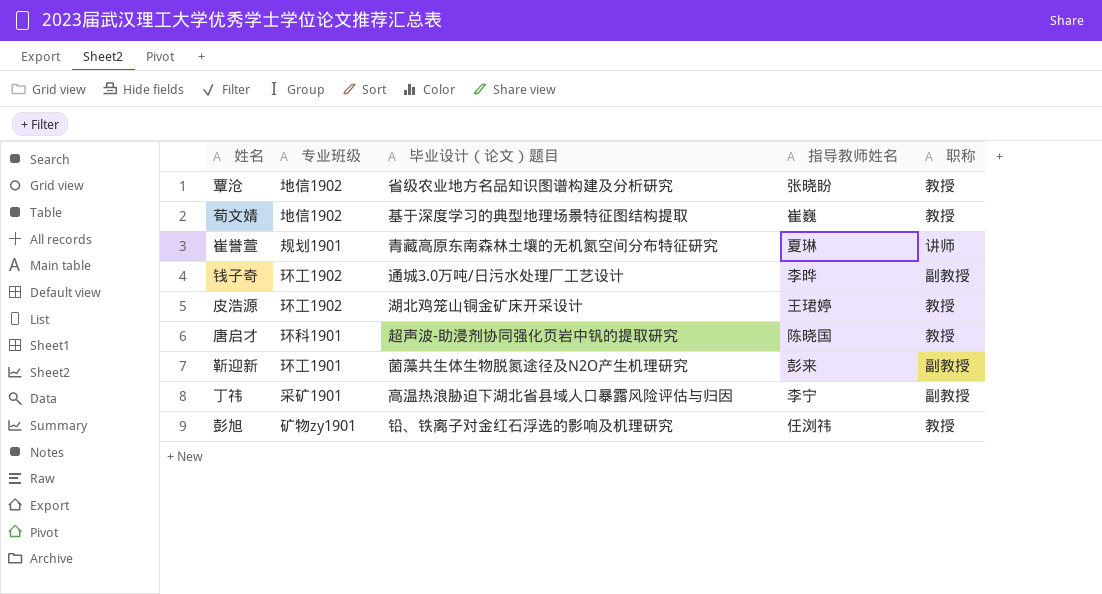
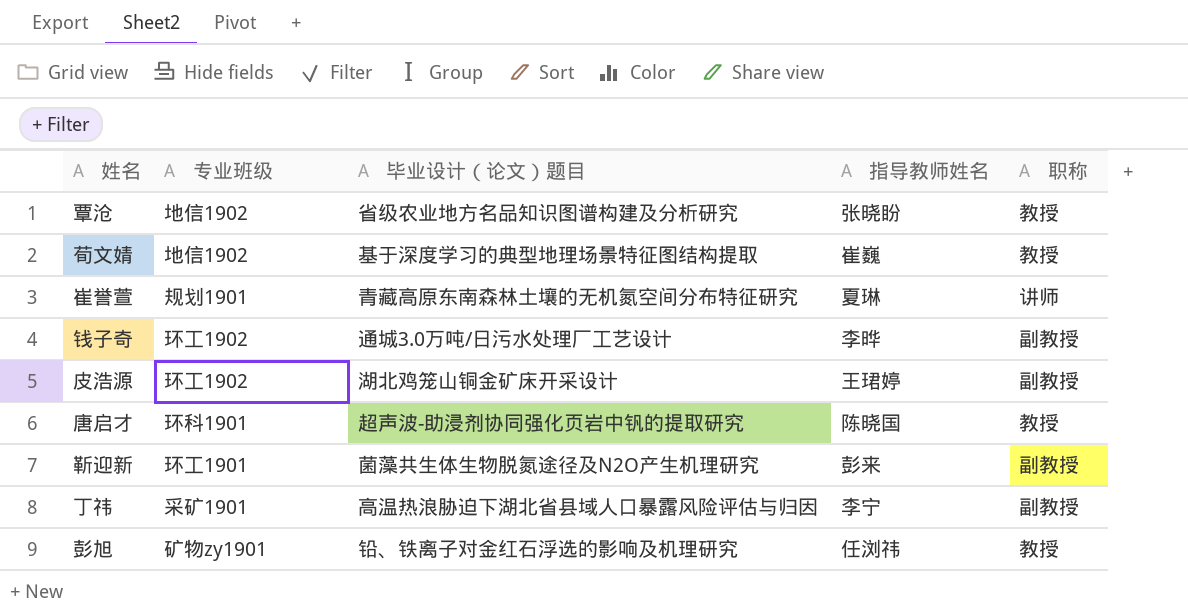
皮浩源 | 职称: 教授 -> 副教授

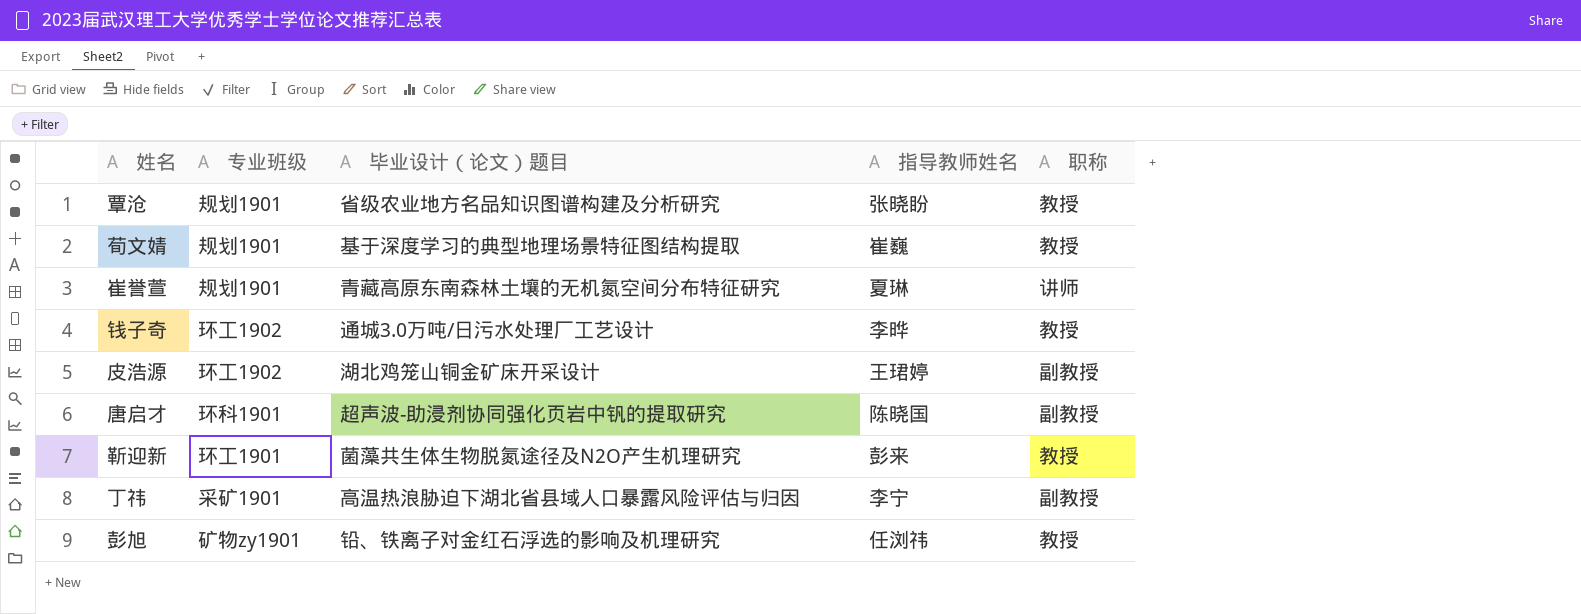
覃沧 | 专业班级: 地信1902 -> 规划1901
荀文婧 | 专业班级: 地信1902 -> 规划1901
钱子奇 | 职称: 副教授 -> 教授
唐启才 | 职称: 教授 -> 副教授
靳迎新 | 职称: 副教授 -> 教授

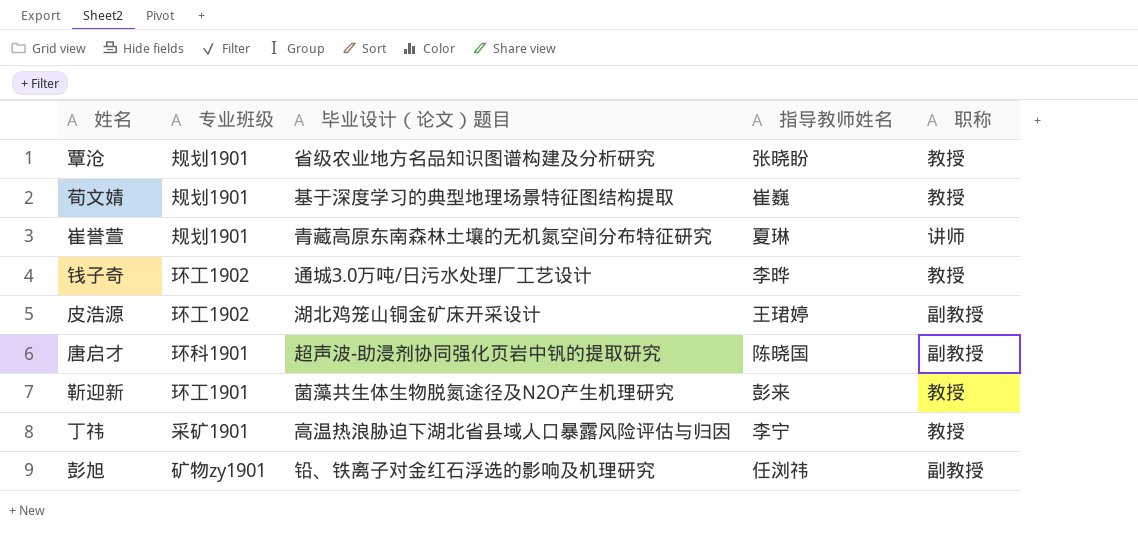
丁祎 | 职称: 副教授 -> 教授
彭旭 | 职称: 教授 -> 副教授

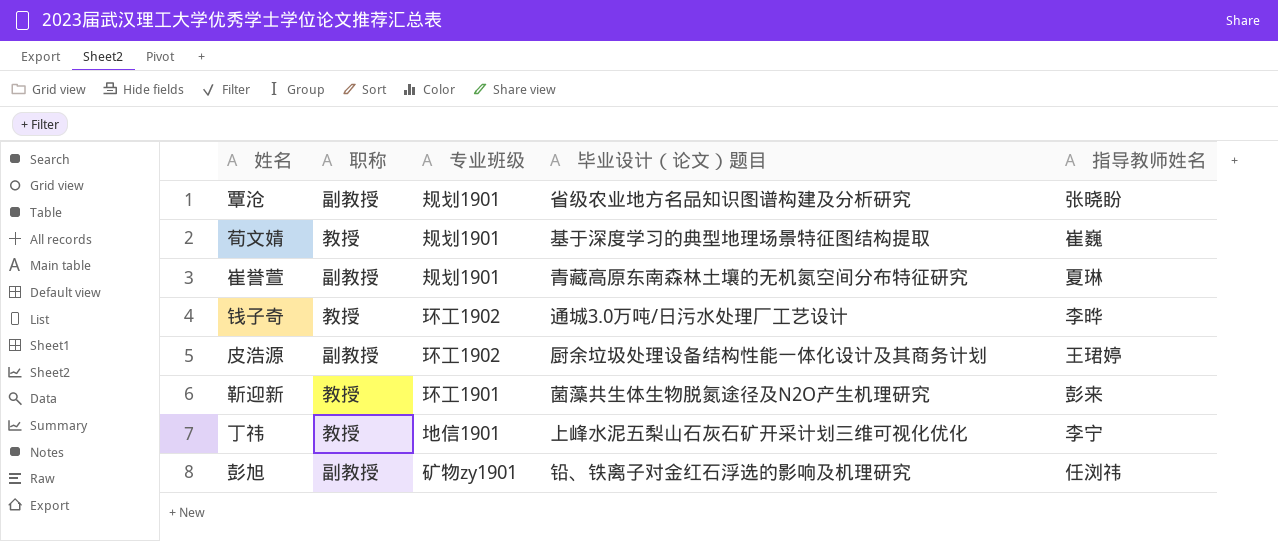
column 职称 | position: 5 -> 2
row 唐启才: 环科1901 | 超声波-助浸剂协同强化页岩中钒的提取研究 | 陈晓国 | 副教授 -> none
覃沧 | 职称: 教授 -> 副教授
崔誉萱 | 职称: 讲师 -> 副教授
皮浩源 | 毕业设计（论文）题目: 湖北鸡笼山铜金矿床开采设计 -> 厨余垃圾处理设备结构性能一体化设计及其商务计划
丁祎 | 专业班级: 采矿1901 -> 地信1901
丁祎 | 毕业设计（论文）题目: 高温热浪胁迫下湖北省县域人口暴露风险评估与归因 -> 上峰水泥五梨山石灰石矿开采计划三维可视化优化

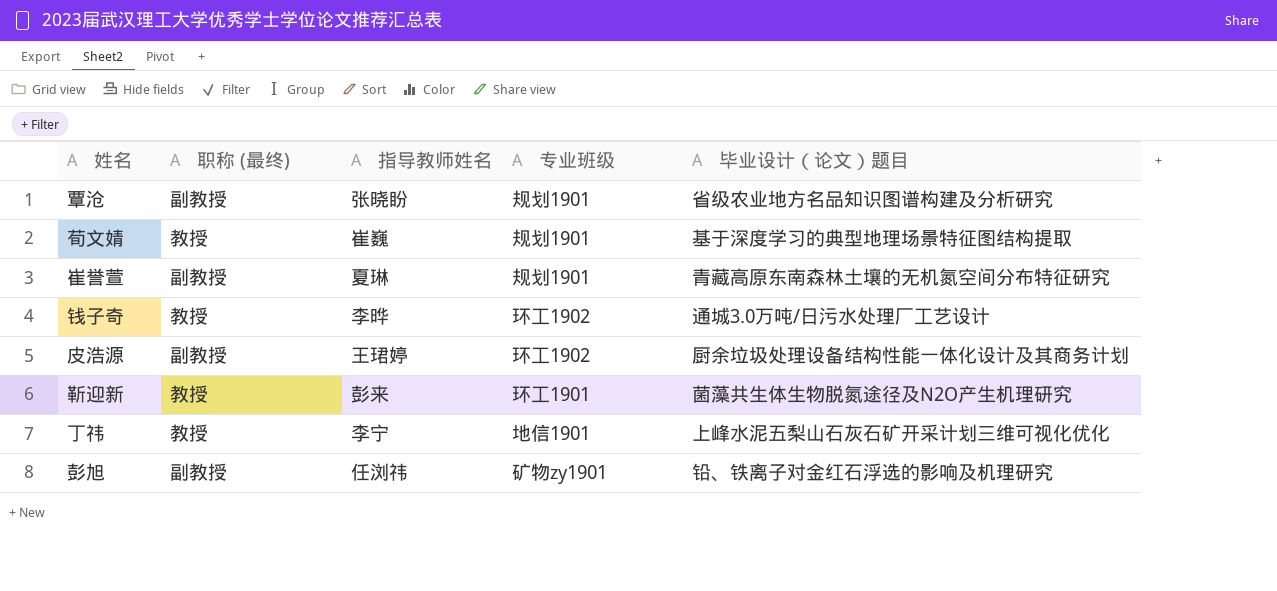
column name: 职称 -> 职称 (最终)
column 指导教师姓名 | position: 5 -> 3

